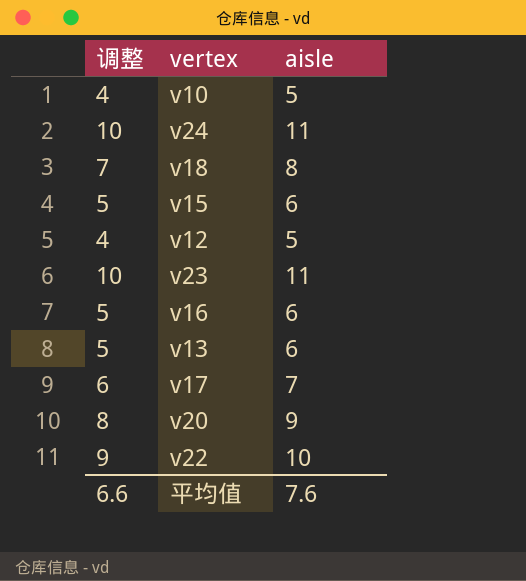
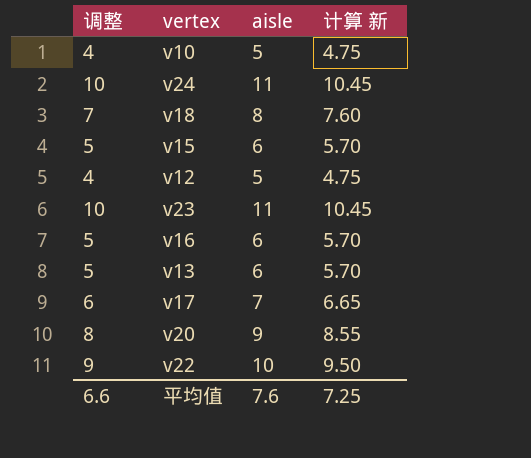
column 计算 新 | formula: none -> [aisle] * 0.95

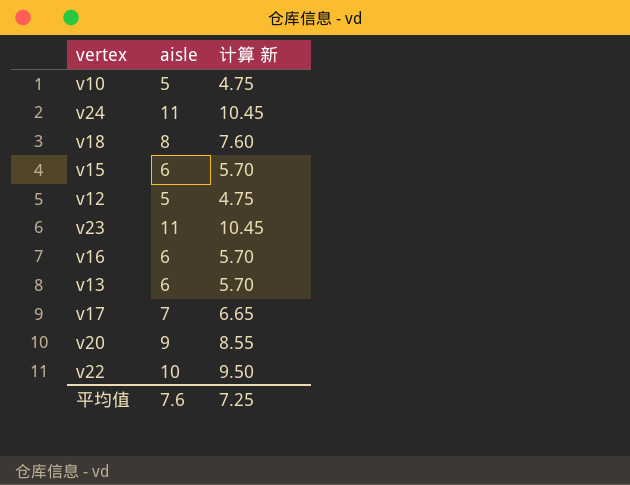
column 调整 | formula: [aisle] - 1 -> none

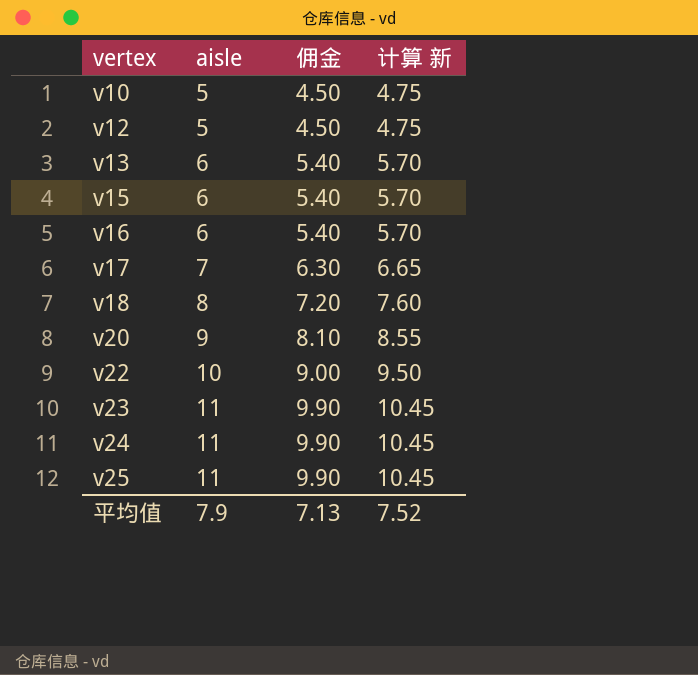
row order: none -> vertex ascending
column 佣金 | formula: none -> [aisle] * 0.9
row v25: none -> 11 | 9.90 | 10.45
平均值 | aisle: 7.6 -> 7.9
平均值 | 计算 新: 7.25 -> 7.52

